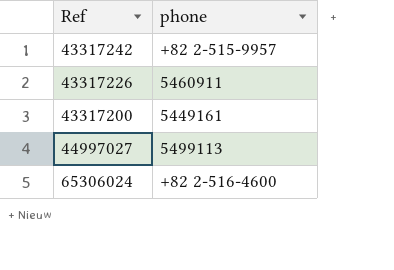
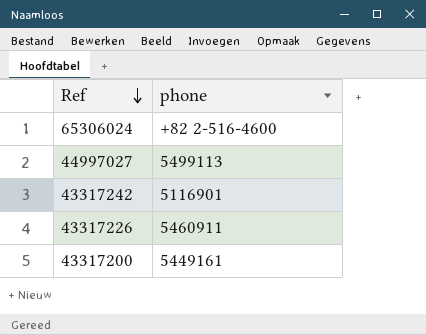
row order: none -> Ref descending
43317242 | phone: +82 2-515-9957 -> 5116901

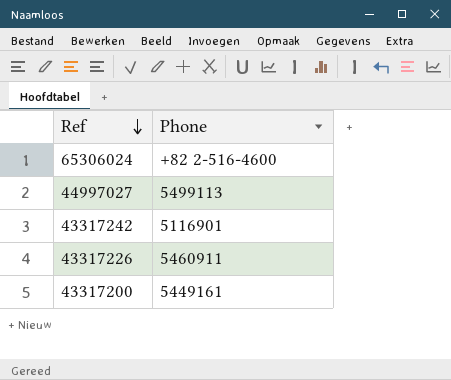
column name: phone -> Phone

